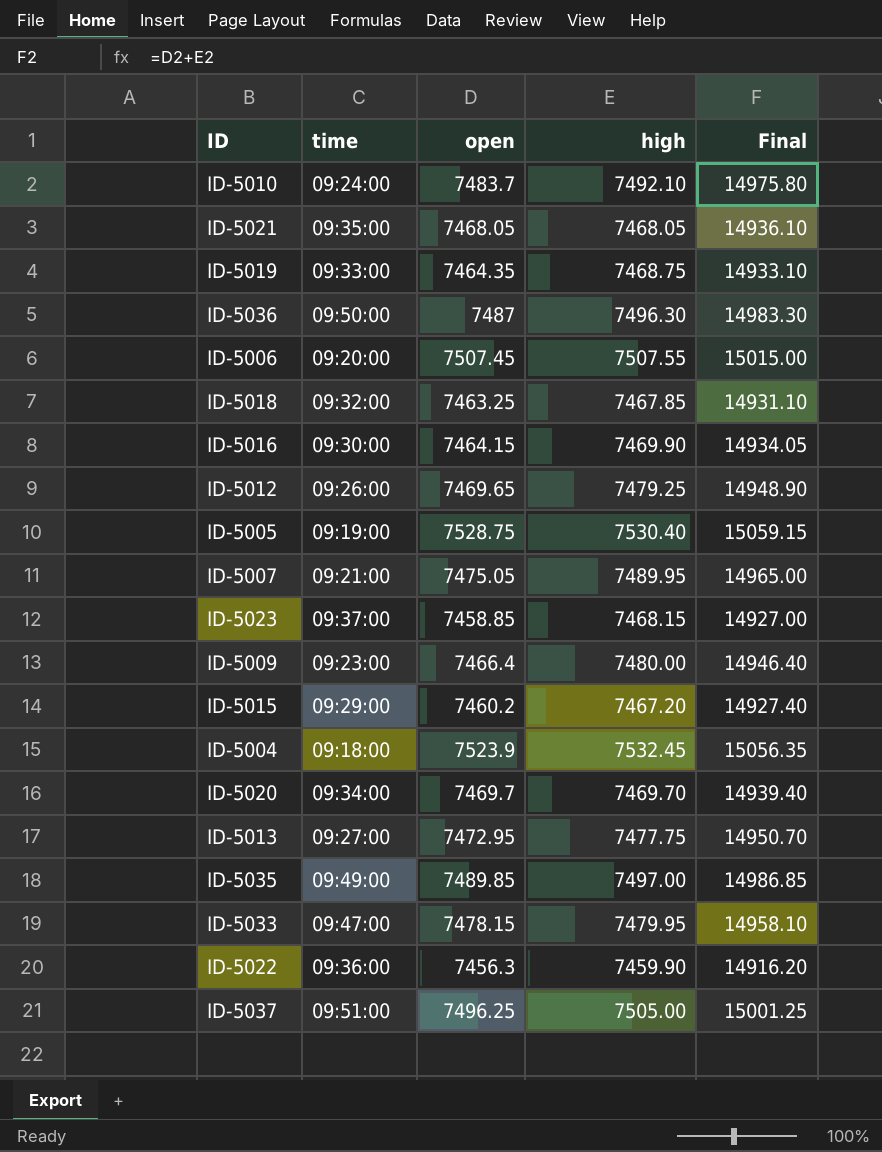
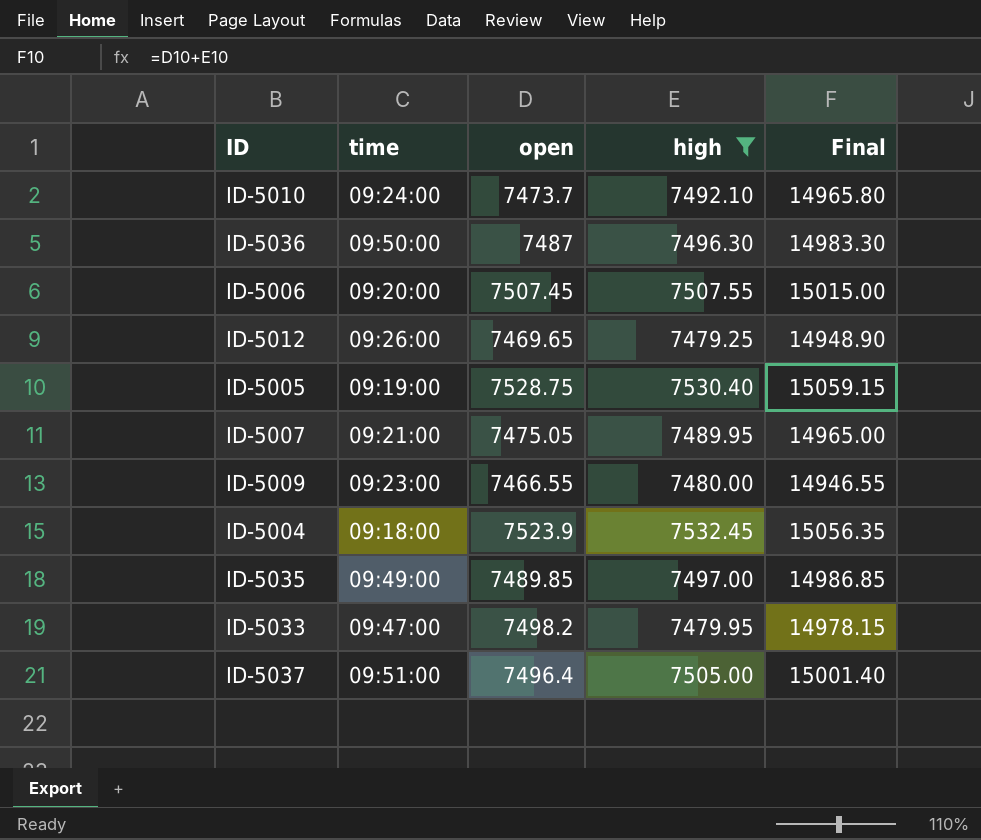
filter: none -> high >= 7479.25
ID-5010 | open: 7483.7 -> 7473.7
ID-5010 | Final: 14975.80 -> 14965.80
ID-5009 | open: 7466.4 -> 7466.55
ID-5009 | Final: 14946.40 -> 14946.55
ID-5033 | open: 7478.15 -> 7498.2
ID-5033 | Final: 14958.10 -> 14978.15
ID-5037 | open: 7496.25 -> 7496.4
ID-5037 | Final: 15001.25 -> 15001.40

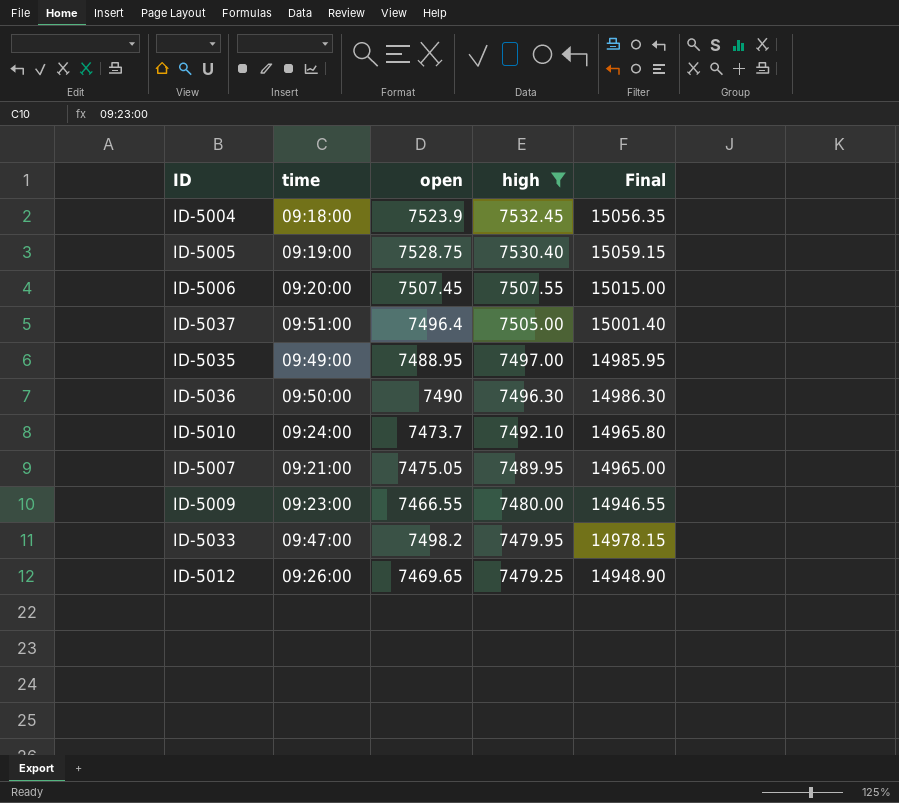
row order: none -> high descending
ID-5035 | open: 7489.85 -> 7488.95
ID-5035 | Final: 14986.85 -> 14985.95
ID-5036 | open: 7487 -> 7490
ID-5036 | Final: 14983.30 -> 14986.30

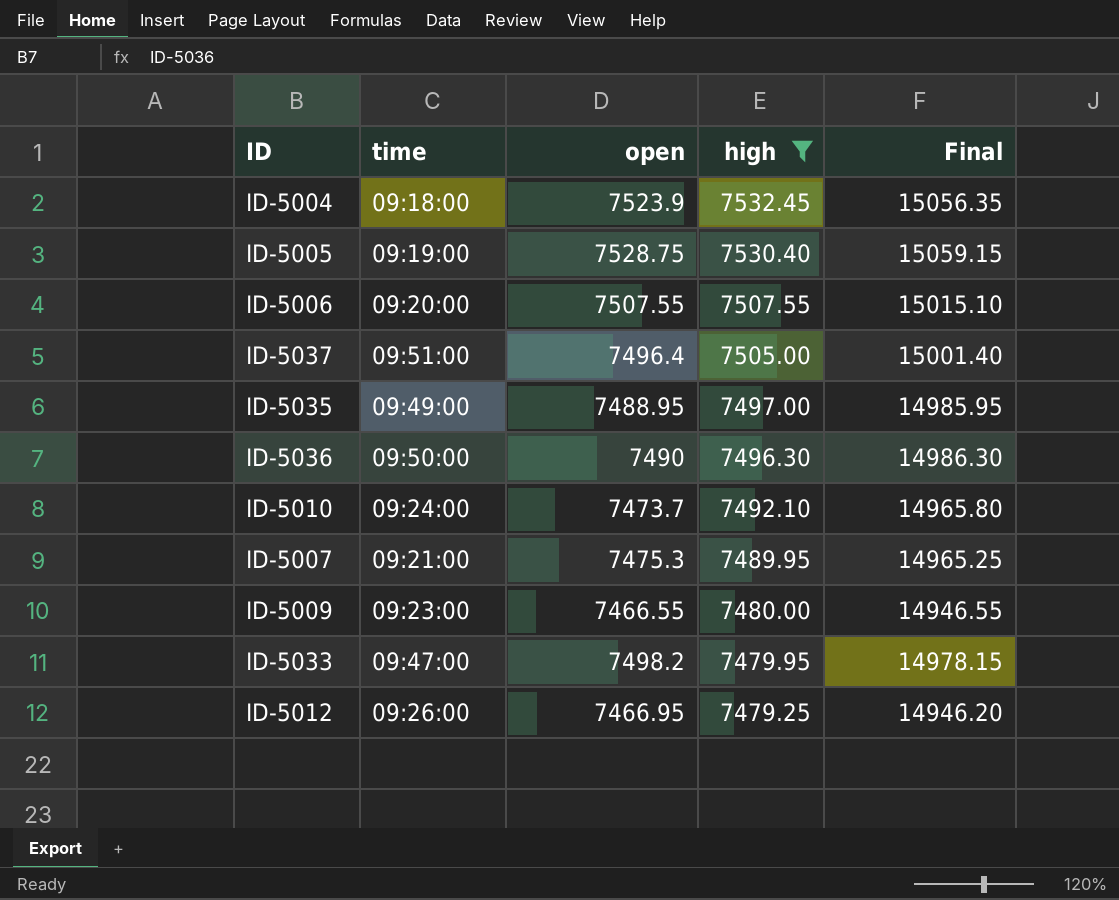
ID-5006 | open: 7507.45 -> 7507.55
ID-5006 | Final: 15015.00 -> 15015.10
ID-5007 | open: 7475.05 -> 7475.3
ID-5007 | Final: 14965.00 -> 14965.25
ID-5012 | open: 7469.65 -> 7466.95
ID-5012 | Final: 14948.90 -> 14946.20

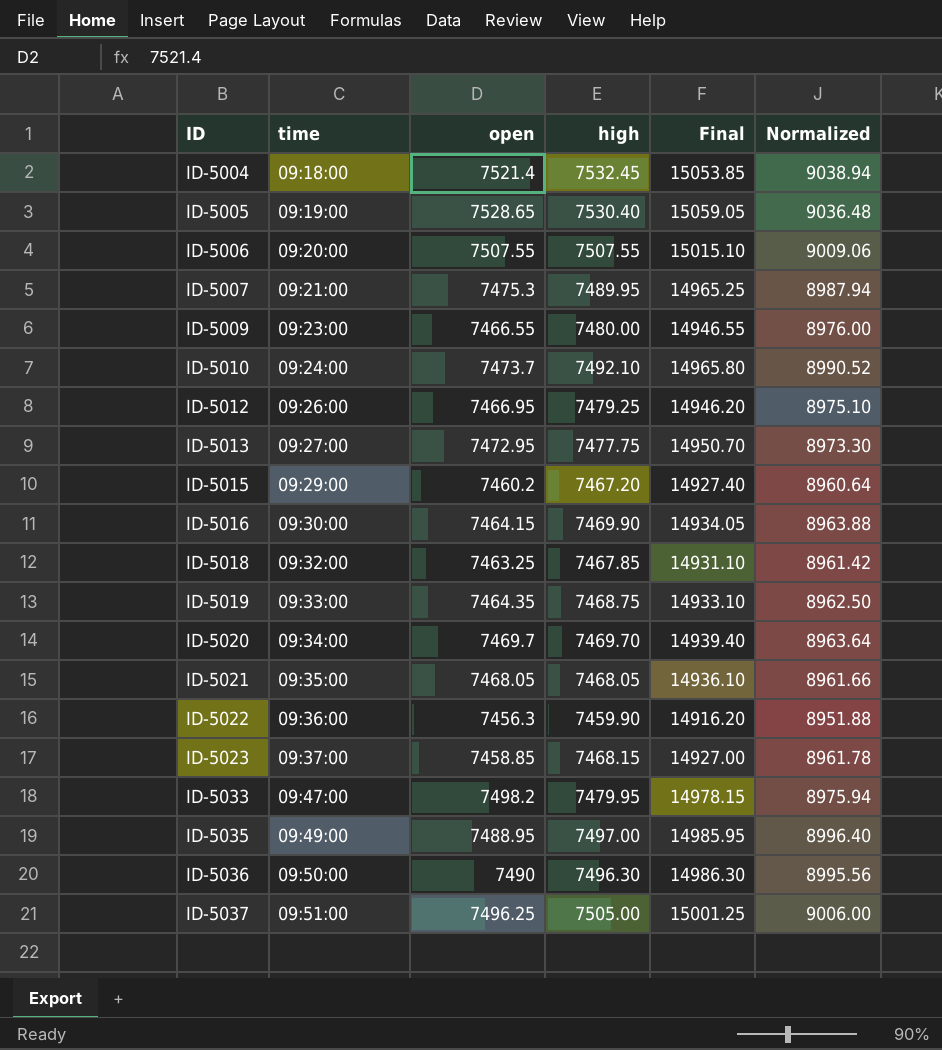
filter: high >= 7479.25 -> none
row order: high descending -> ID ascending
column Normalized | formula: none -> [high] * 1.2
ID-5004 | open: 7523.9 -> 7521.4
ID-5004 | Final: 15056.35 -> 15053.85
ID-5005 | open: 7528.75 -> 7528.65
ID-5005 | Final: 15059.15 -> 15059.05
ID-5037 | open: 7496.4 -> 7496.25
ID-5037 | Final: 15001.40 -> 15001.25

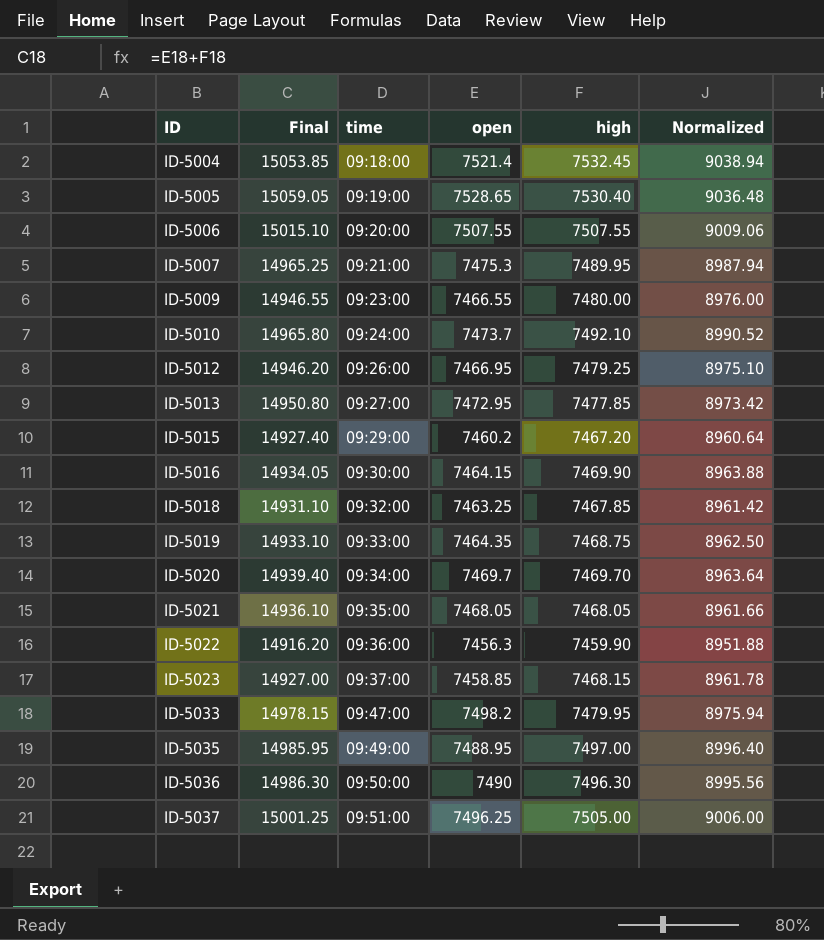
column Final | position: 5 -> 2
ID-5013 | Final: 14950.70 -> 14950.80
ID-5013 | high: 7477.75 -> 7477.85
ID-5013 | Normalized: 8973.30 -> 8973.42

